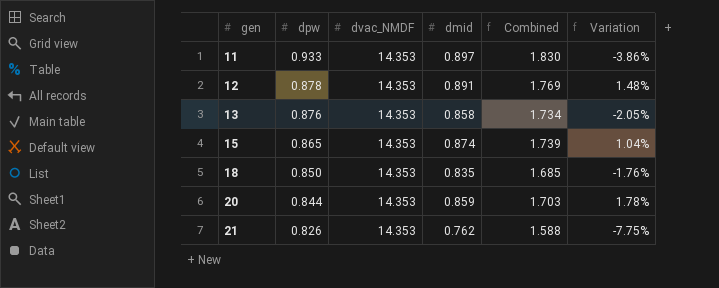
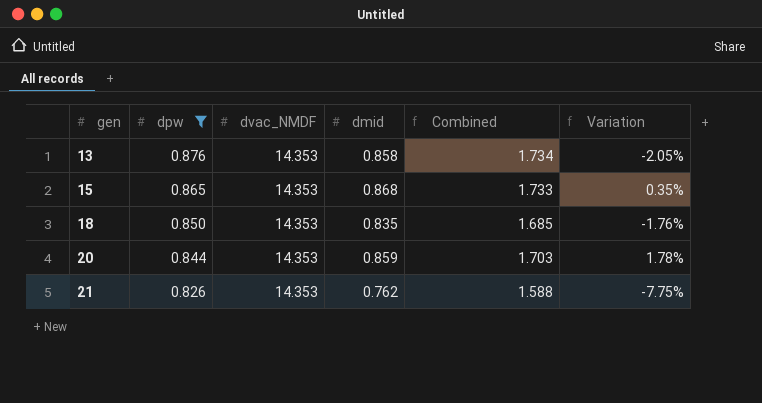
filter: none -> dpw <= 0.876
15 | dmid: 0.874 -> 0.868
15 | Combined: 1.739 -> 1.733
15 | Variation: 1.04% -> 0.35%

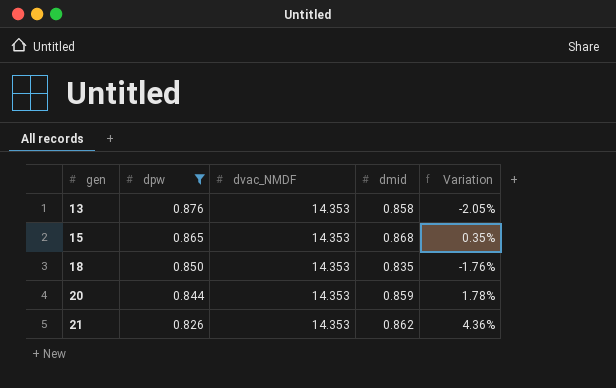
column Combined | formula: [dpw] + [dmid] -> none
21 | dmid: 0.762 -> 0.862
21 | Variation: -7.75% -> 4.36%

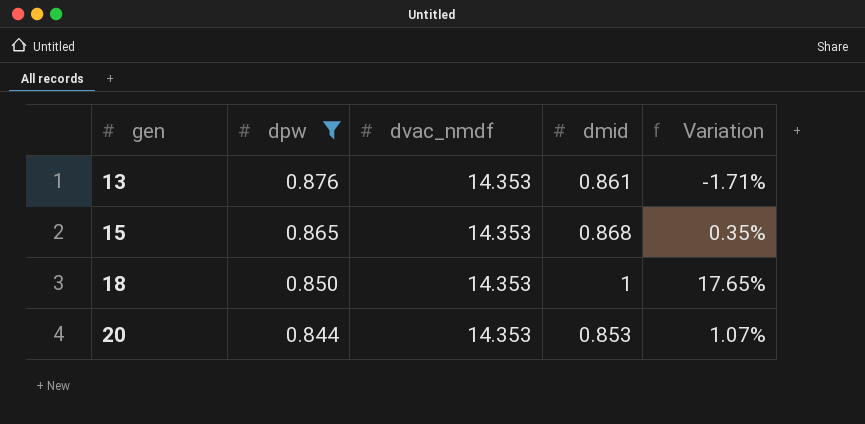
column name: dvac_NMDF -> dvac_nmdf
row 21: 0.826 | 14.353 | 0.862 | 4.36% -> none
13 | dmid: 0.858 -> 0.861
13 | Variation: -2.05% -> -1.71%
18 | dmid: 0.835 -> 1
18 | Variation: -1.76% -> 17.65%
20 | dmid: 0.859 -> 0.853
20 | Variation: 1.78% -> 1.07%

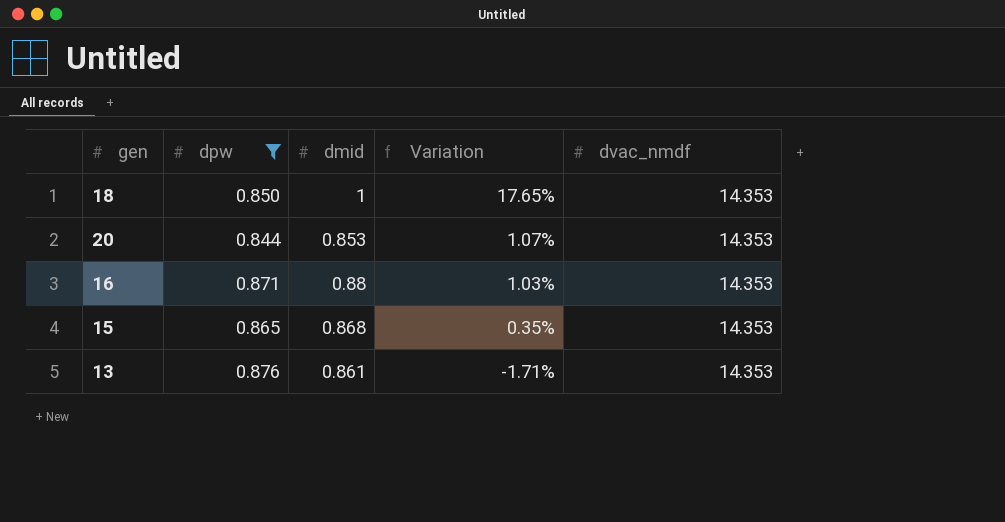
row order: gen ascending -> Variation descending
column dvac_nmdf | position: 3 -> 5
row 16: none -> 0.871 | 0.88 | 1.03% | 14.353

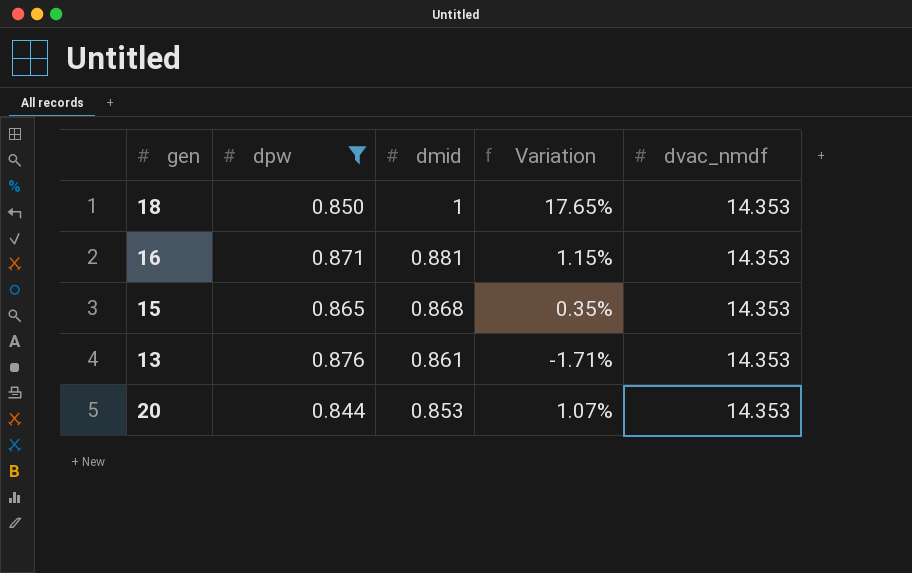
row order: Variation descending -> dmid descending
16 | dmid: 0.88 -> 0.881
16 | Variation: 1.03% -> 1.15%

